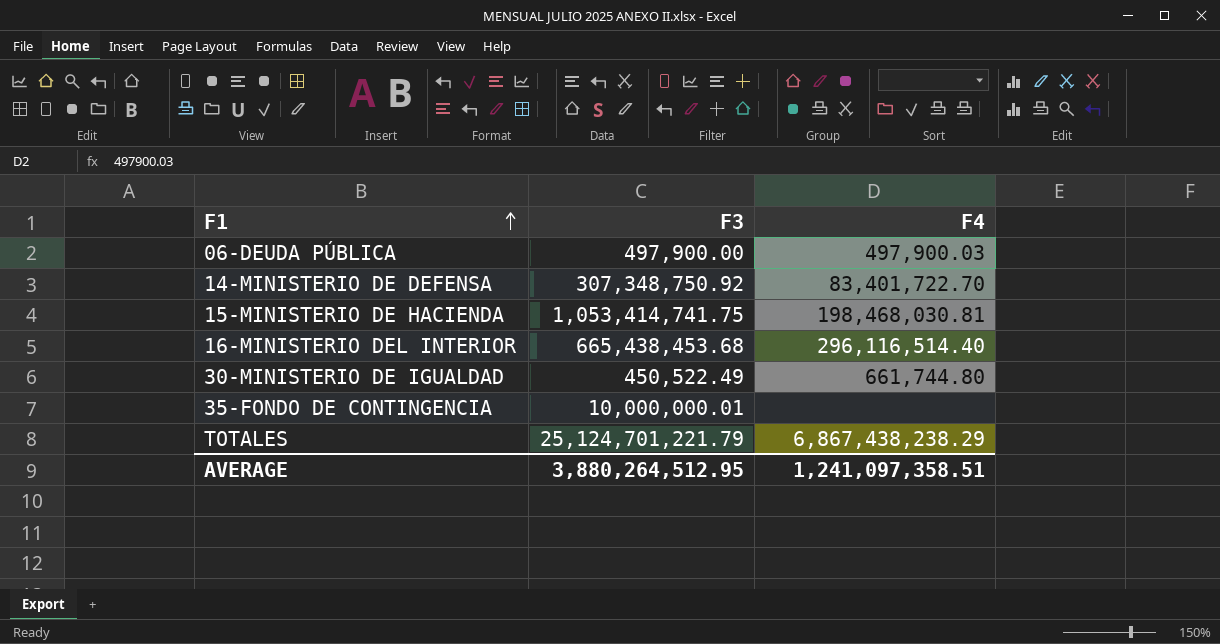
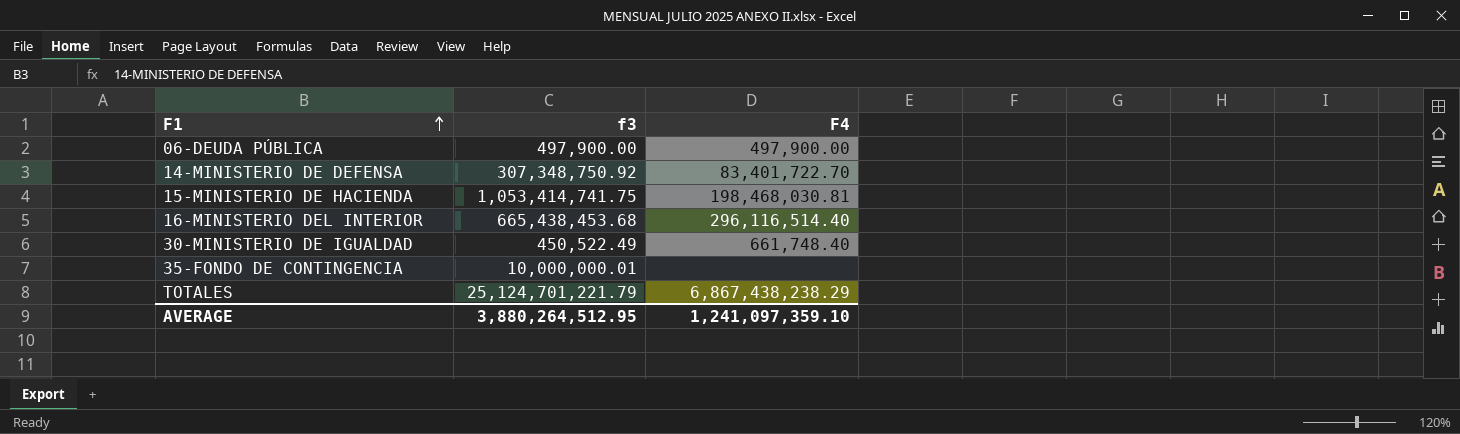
column name: F3 -> f3
06-DEUDA PÚBLICA | F4: 497,900.03 -> 497,900.00
30-MINISTERIO DE IGUALDAD | F4: 661,744.80 -> 661,748.40
AVERAGE | F4: 1,241,097,358.51 -> 1,241,097,359.10

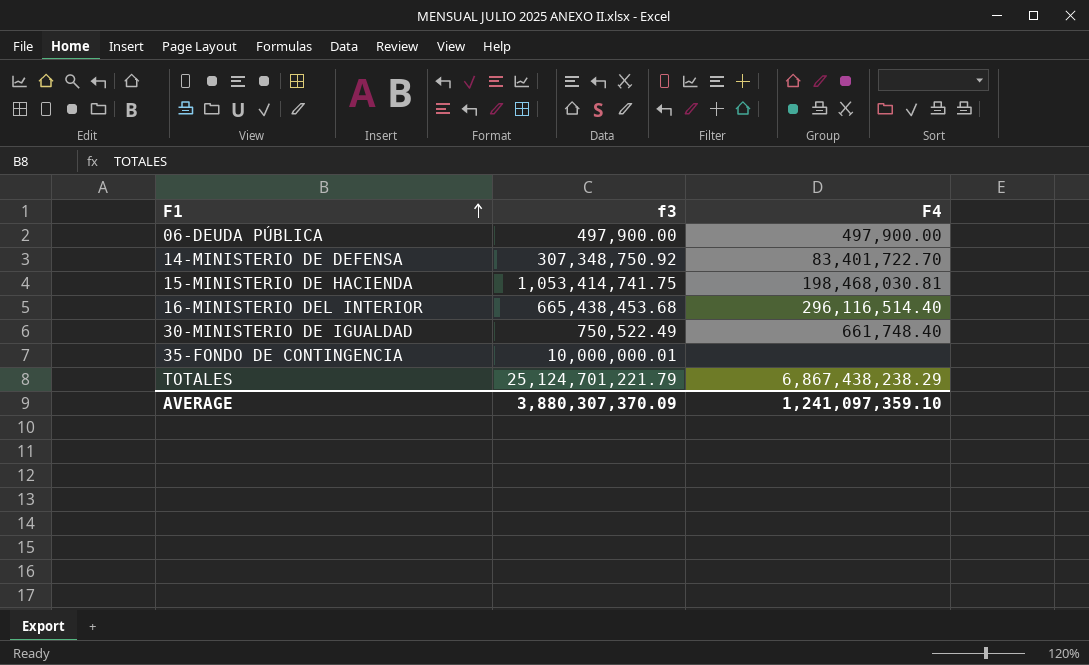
30-MINISTERIO DE IGUALDAD | f3: 450,522.49 -> 750,522.49
AVERAGE | f3: 3,880,264,512.95 -> 3,880,307,370.09

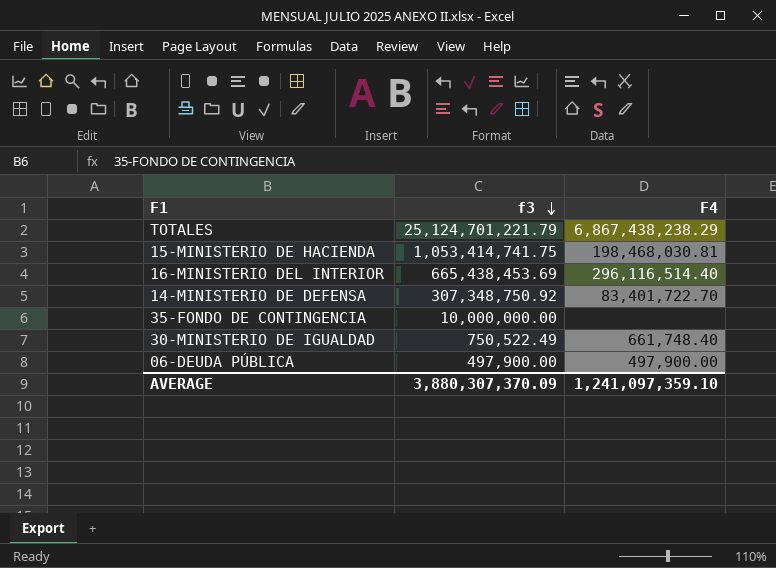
row order: F1 ascending -> f3 descending
16-MINISTERIO DEL INTERIOR | f3: 665,438,453.68 -> 665,438,453.69
35-FONDO DE CONTINGENCIA | f3: 10,000,000.01 -> 10,000,000.00

